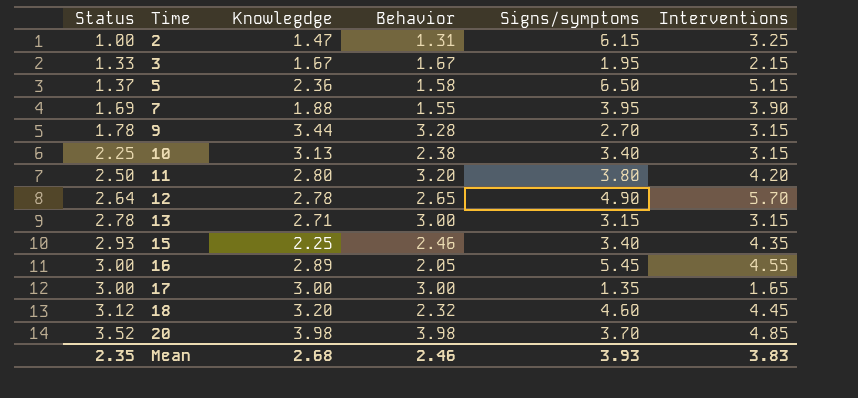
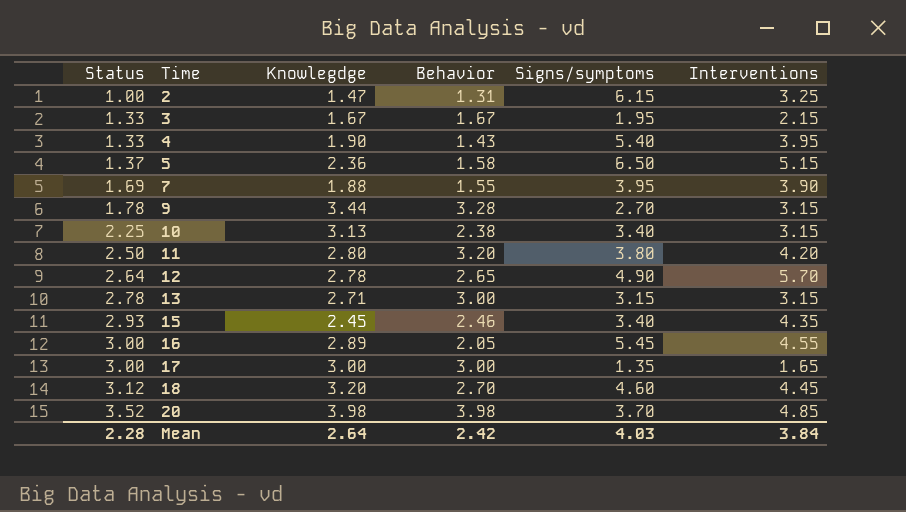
row 4: none -> 1.33 | 1.90 | 1.43 | 5.40 | 3.95
15 | Knowlegdge: 2.25 -> 2.45
18 | Behavior: 2.32 -> 2.70
Mean | Status: 2.35 -> 2.28
Mean | Knowlegdge: 2.68 -> 2.64
Mean | Behavior: 2.46 -> 2.42
Mean | Signs/symptoms: 3.93 -> 4.03
Mean | Interventions: 3.83 -> 3.84

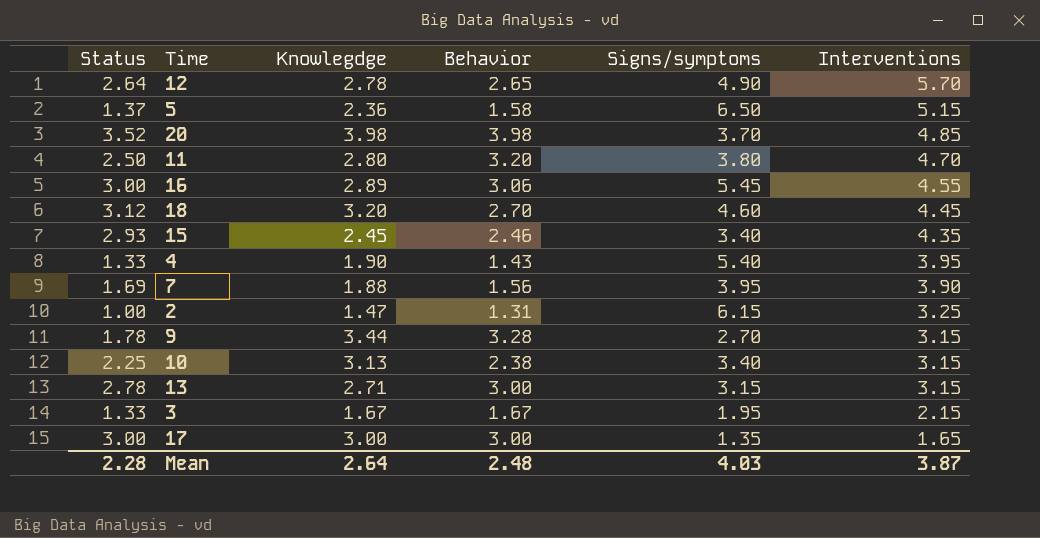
row order: Status ascending -> Interventions descending
11 | Interventions: 4.20 -> 4.70
16 | Behavior: 2.05 -> 3.06
7 | Behavior: 1.55 -> 1.56
Mean | Behavior: 2.42 -> 2.48
Mean | Interventions: 3.84 -> 3.87

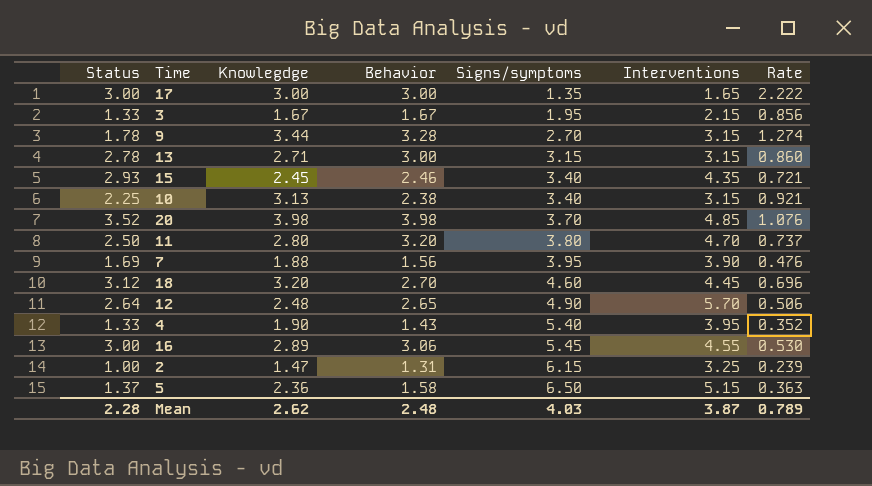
row order: Interventions descending -> Signs/symptoms ascending
column Rate | formula: none -> [Knowlegdge] / [Signs/symptoms]
12 | Knowlegdge: 2.78 -> 2.48
Mean | Knowlegdge: 2.64 -> 2.62

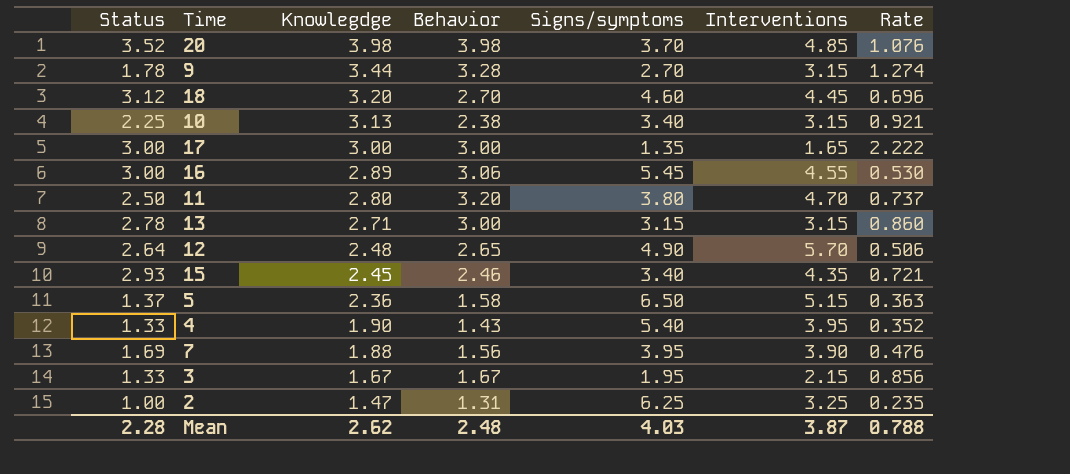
row order: Signs/symptoms ascending -> Knowlegdge descending
2 | Signs/symptoms: 6.15 -> 6.25
2 | Rate: 0.239 -> 0.235
Mean | Rate: 0.789 -> 0.788

